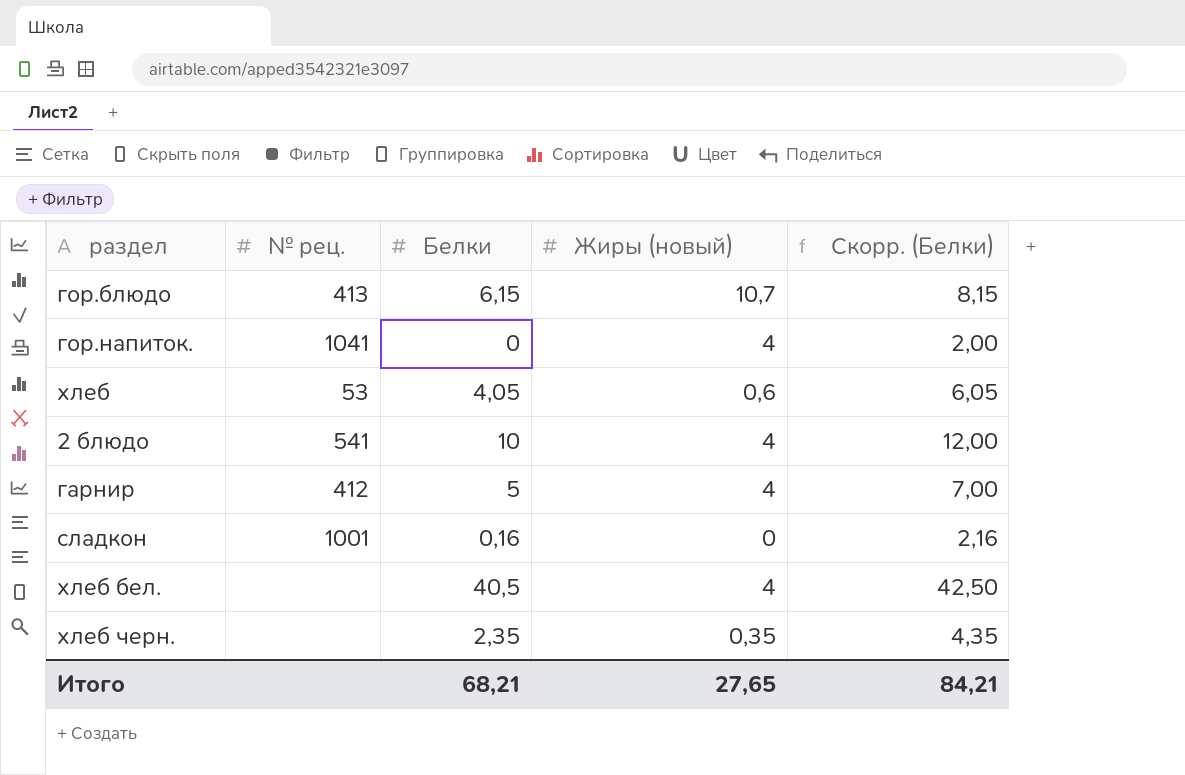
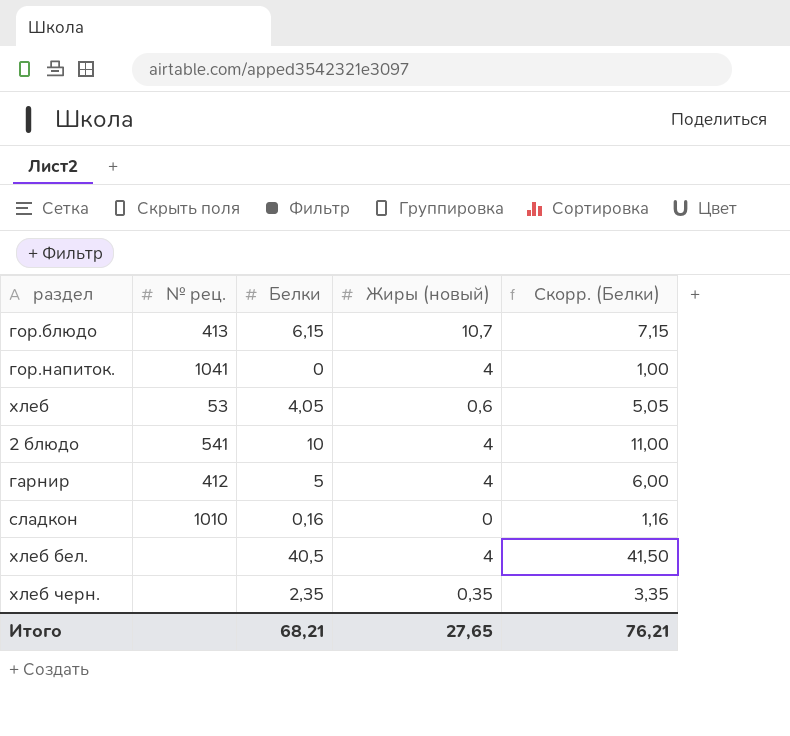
column Скорр. (Белки) | formula: [Белки] + 2 -> [Белки] + 1
сладкон | № рец.: 1001 -> 1010
Итого | Скорр. (Белки): 84,21 -> 76,21

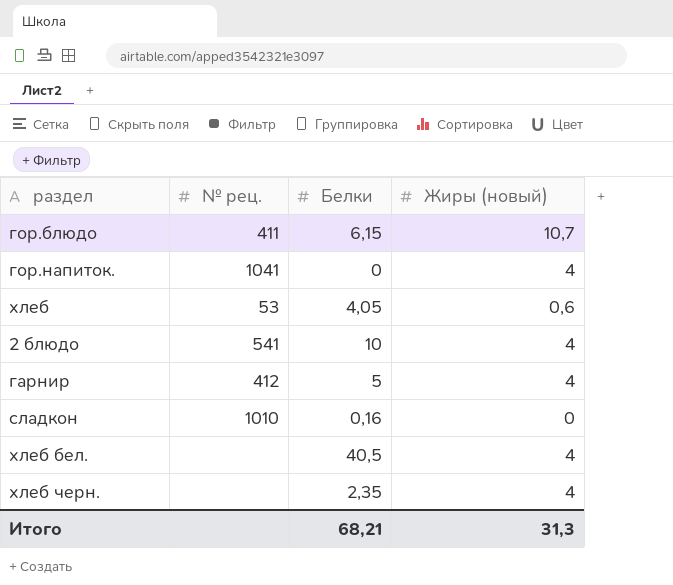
column Скорр. (Белки) | formula: [Белки] + 1 -> none
гор.блюдо | № рец.: 413 -> 411
хлеб черн. | Жиры (новый): 0,35 -> 4
Итого | Жиры (новый): 27,65 -> 31,3

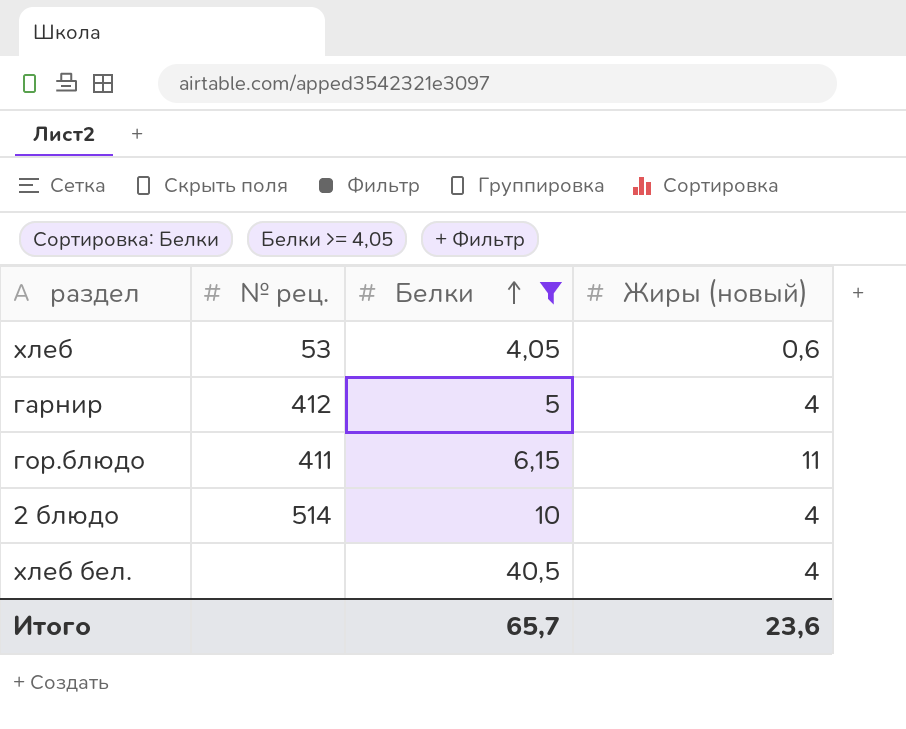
filter: none -> Белки >= 4,05
row order: none -> Белки ascending
гор.блюдо | Жиры (новый): 10,7 -> 11
2 блюдо | № рец.: 541 -> 514
Итого | Белки: 68,21 -> 65,7
Итого | Жиры (новый): 31,3 -> 23,6

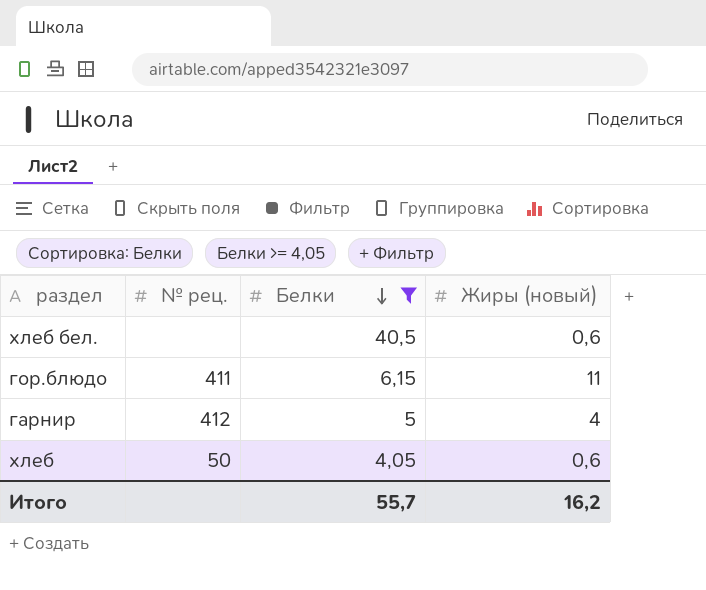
row order: Белки ascending -> Белки descending
row 2 блюдо: 514 | 10 | 4 -> none
хлеб бел. | Жиры (новый): 4 -> 0,6
хлеб | № рец.: 53 -> 50
Итого | Белки: 65,7 -> 55,7
Итого | Жиры (новый): 23,6 -> 16,2

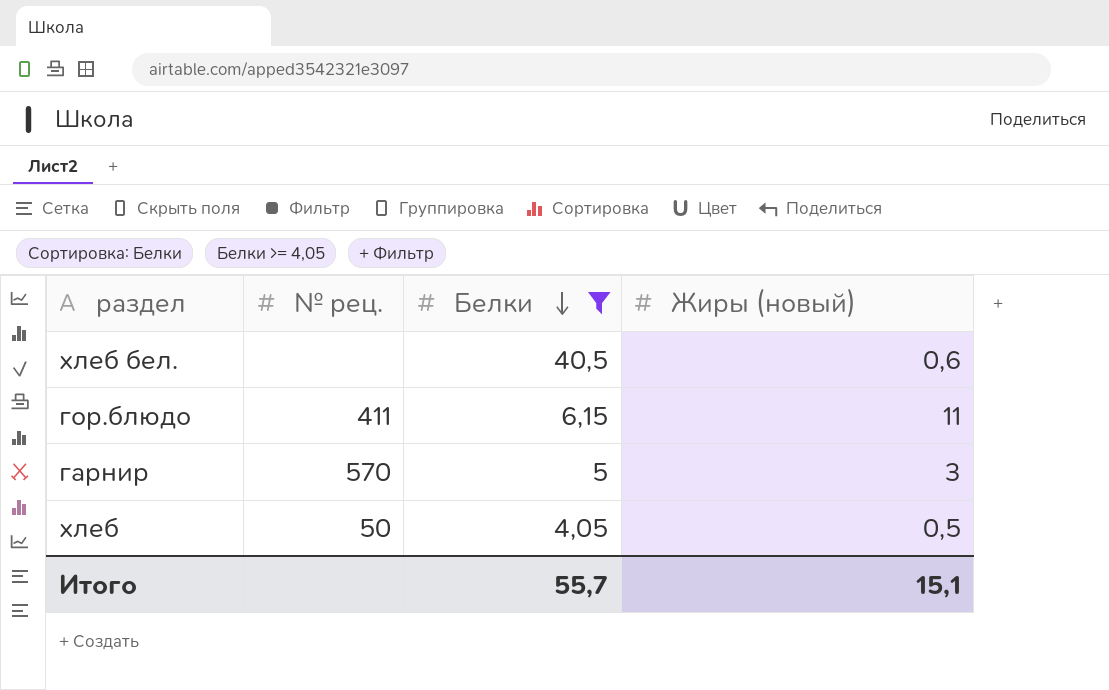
гарнир | № рец.: 412 -> 570
гарнир | Жиры (новый): 4 -> 3
хлеб | Жиры (новый): 0,6 -> 0,5
Итого | Жиры (новый): 16,2 -> 15,1

